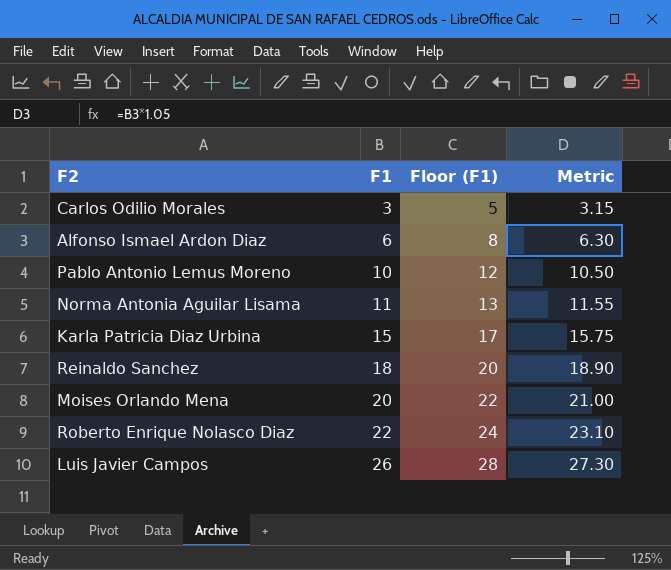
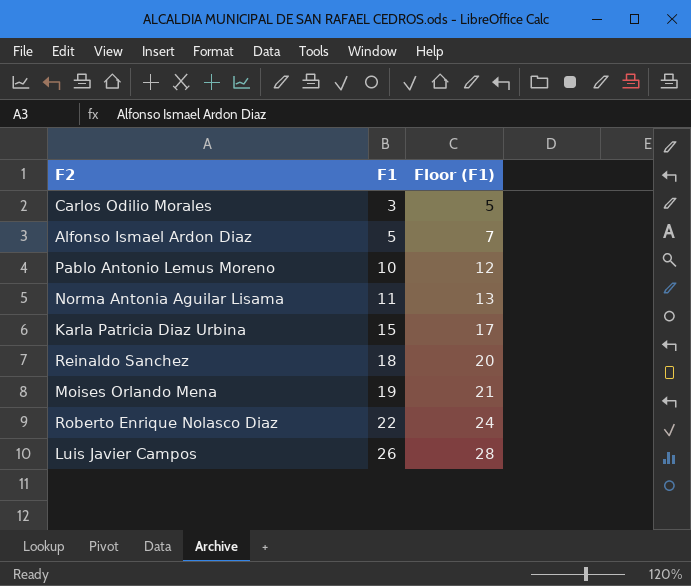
column Metric | formula: [F1] * 1.05 -> none
Alfonso Ismael Ardon Diaz | F1: 6 -> 5
Alfonso Ismael Ardon Diaz | Floor (F1): 8 -> 7
Moises Orlando Mena | F1: 20 -> 19
Moises Orlando Mena | Floor (F1): 22 -> 21

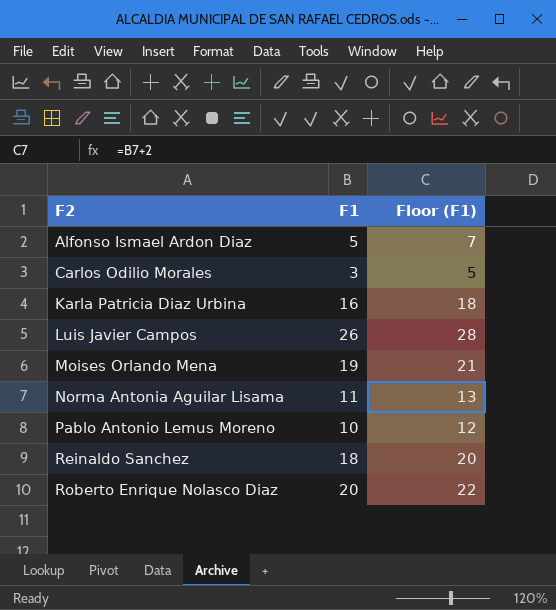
row order: F1 ascending -> F2 ascending
Karla Patricia Diaz Urbina | F1: 15 -> 16
Karla Patricia Diaz Urbina | Floor (F1): 17 -> 18
Roberto Enrique Nolasco Diaz | F1: 22 -> 20
Roberto Enrique Nolasco Diaz | Floor (F1): 24 -> 22

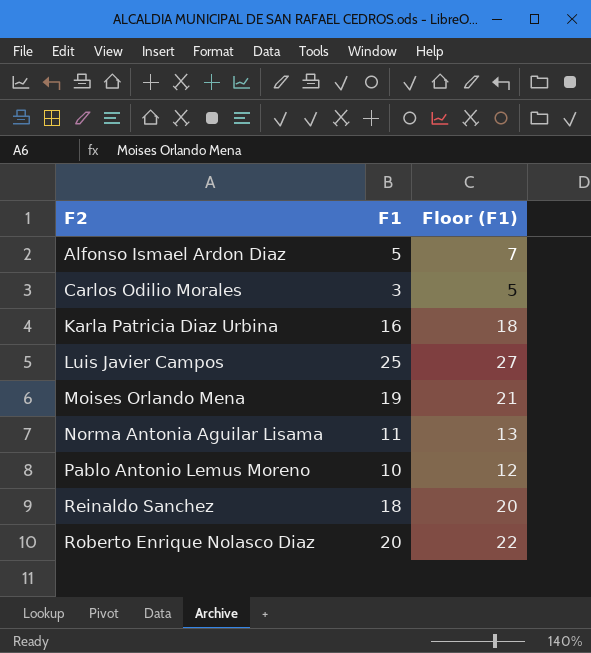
Luis Javier Campos | F1: 26 -> 25
Luis Javier Campos | Floor (F1): 28 -> 27

